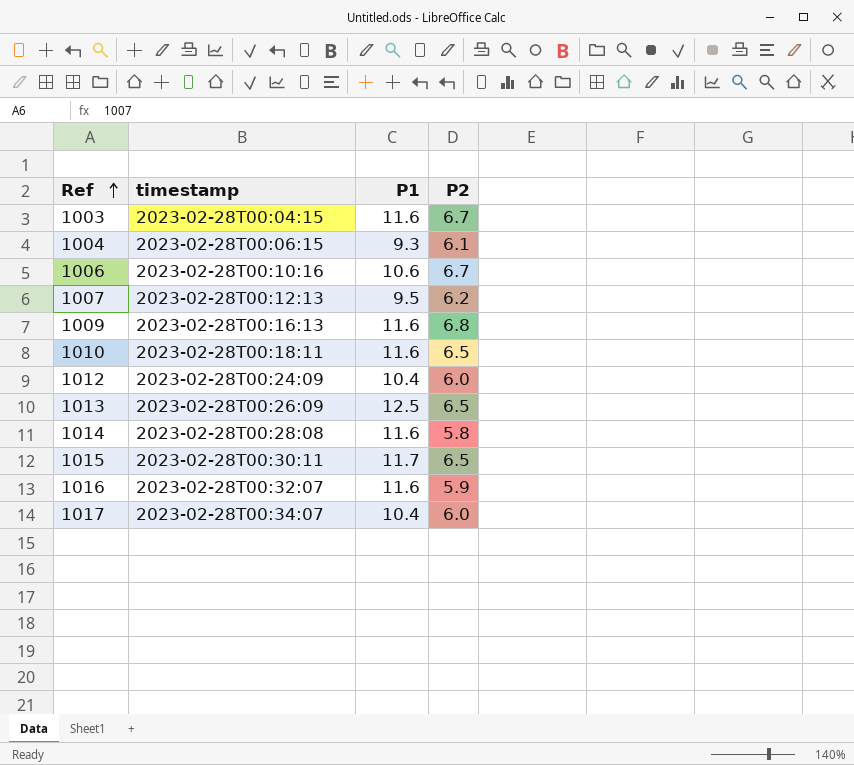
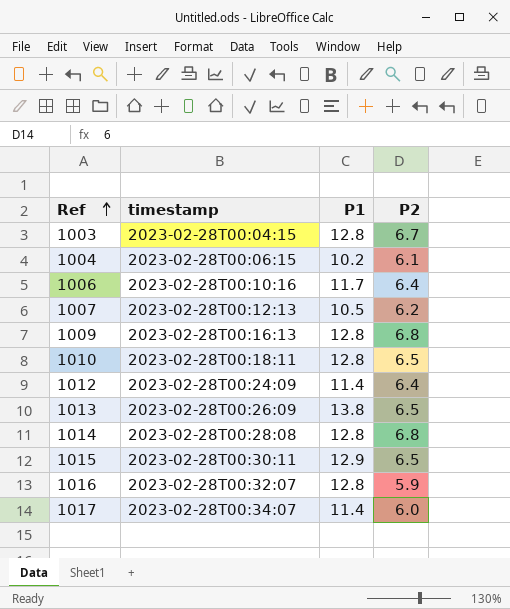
1003 | P1: 11.6 -> 12.8
1004 | P1: 9.3 -> 10.2
1006 | P1: 10.6 -> 11.7
1006 | P2: 6.7 -> 6.4
1007 | P1: 9.5 -> 10.5
1009 | P1: 11.6 -> 12.8
1010 | P1: 11.6 -> 12.8
1012 | P1: 10.4 -> 11.4
1012 | P2: 6.0 -> 6.4
1013 | P1: 12.5 -> 13.8
1014 | P1: 11.6 -> 12.8
1014 | P2: 5.8 -> 6.8
1015 | P1: 11.7 -> 12.9
1016 | P1: 11.6 -> 12.8
1017 | P1: 10.4 -> 11.4

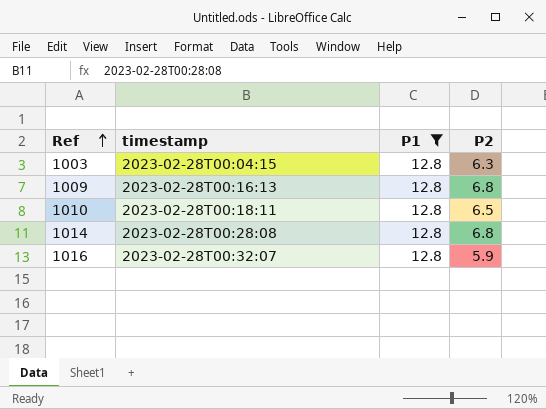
filter: none -> P1 = 12.8
1003 | P2: 6.7 -> 6.3

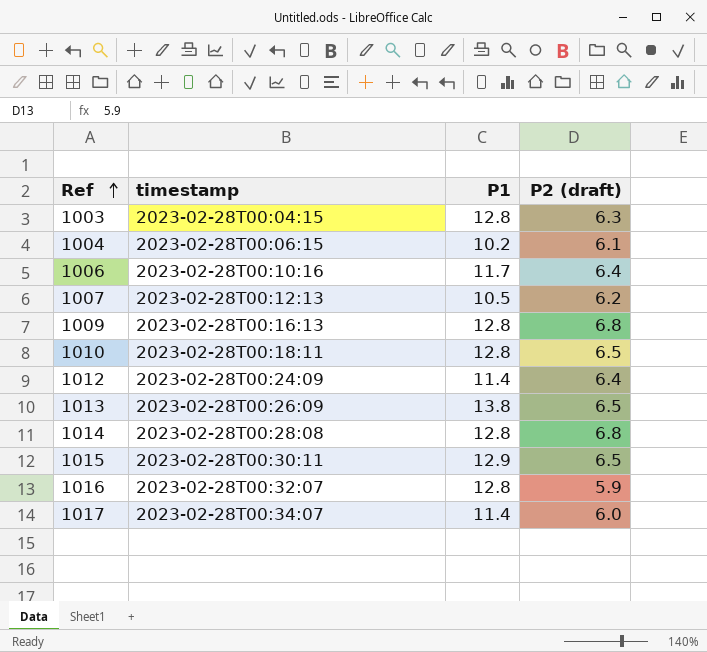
filter: P1 = 12.8 -> none
column name: P2 -> P2 (draft)

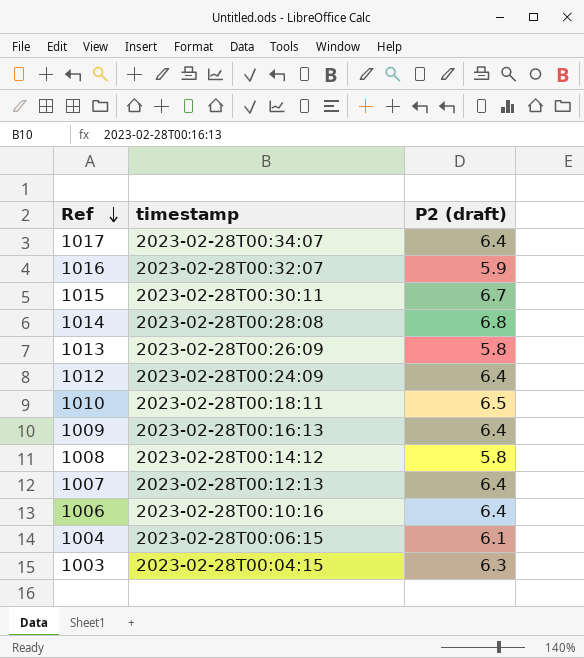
row order: Ref ascending -> Ref descending
column P1 | position: 3 -> none
1017 | P2 (draft): 6.0 -> 6.4
1015 | P2 (draft): 6.5 -> 6.7
1013 | P2 (draft): 6.5 -> 5.8
1009 | P2 (draft): 6.8 -> 6.4
row 1008: none -> 2023-02-28T00:14:12 | 5.8
1007 | P2 (draft): 6.2 -> 6.4

